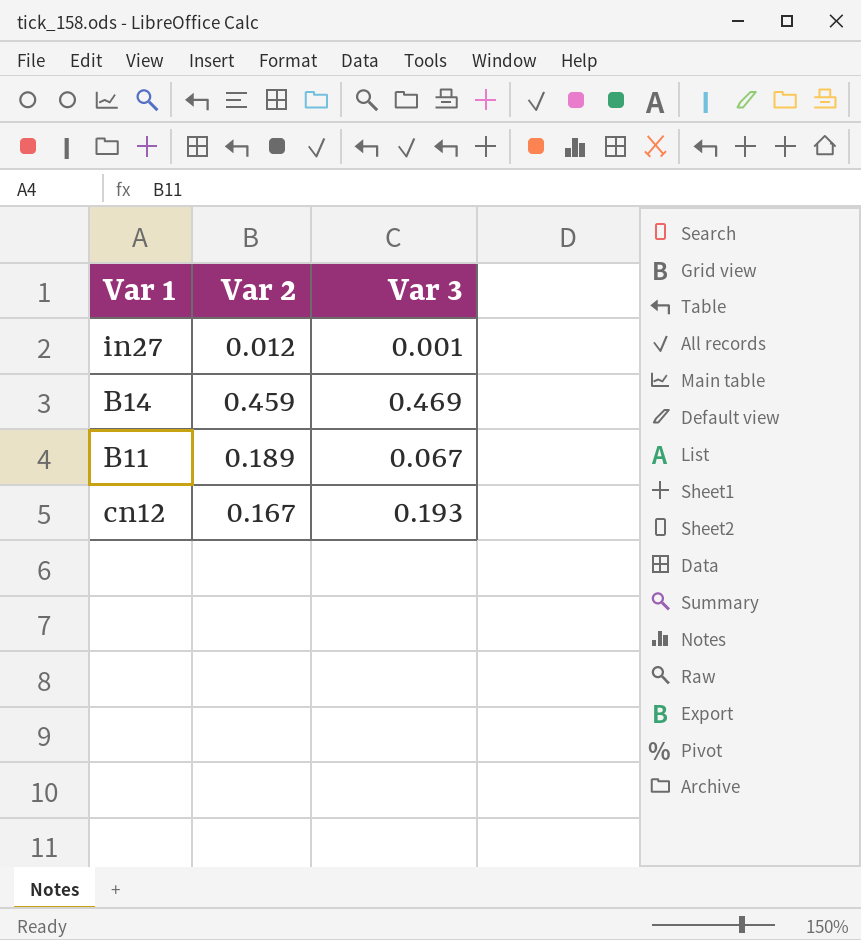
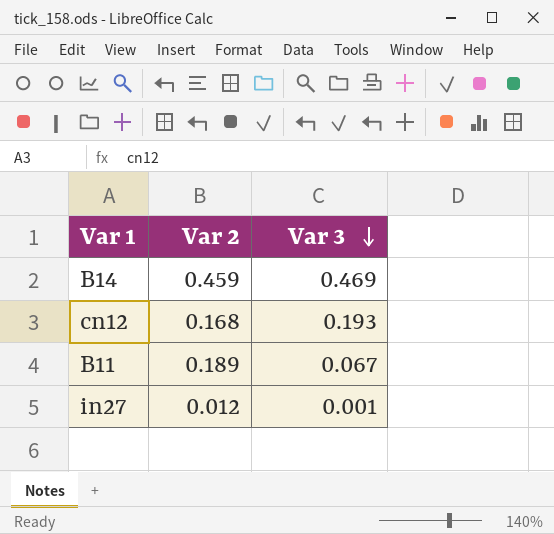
row order: none -> Var 3 descending
cn12 | Var 2: 0.167 -> 0.168

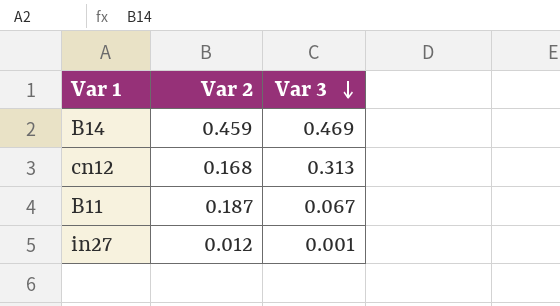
cn12 | Var 3: 0.193 -> 0.313
B11 | Var 2: 0.189 -> 0.187

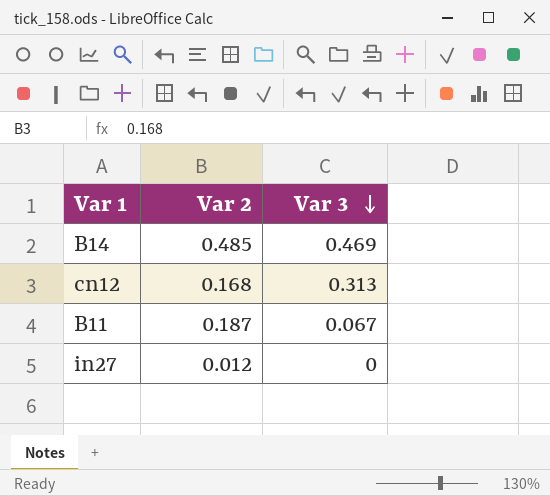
B14 | Var 2: 0.459 -> 0.485
in27 | Var 3: 0.001 -> 0

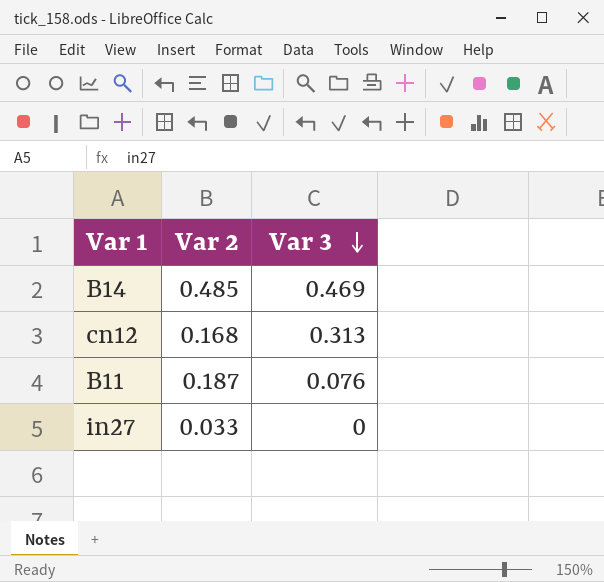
B11 | Var 3: 0.067 -> 0.076
in27 | Var 2: 0.012 -> 0.033

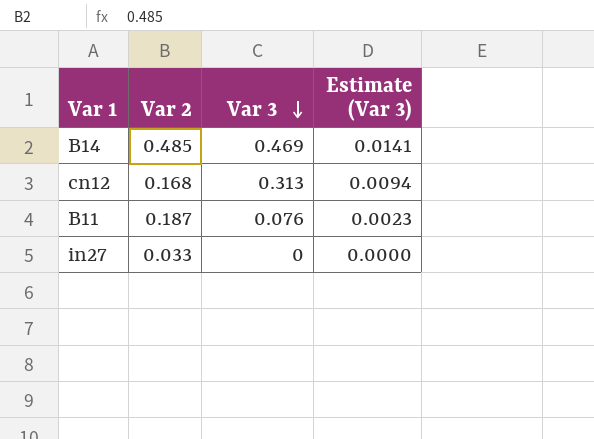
column Estimate (Var 3) | formula: none -> [Var 3] * 0.03

